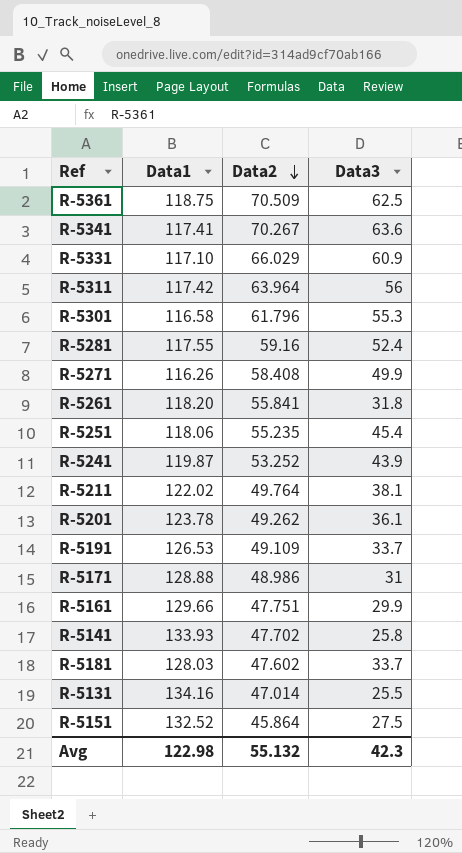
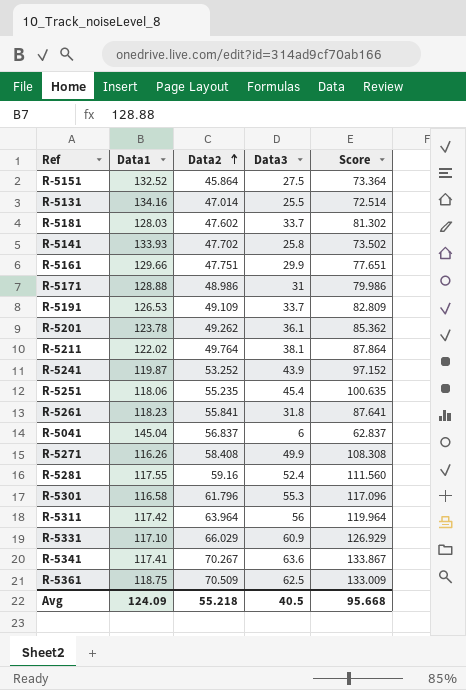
row order: Data2 descending -> Data2 ascending
column Score | formula: none -> [Data2] + [Data3]
R-5261 | Data1: 118.20 -> 118.23
row R-5041: none -> 145.04 | 56.837 | 6 | 62.837
Avg | Data1: 122.98 -> 124.09
Avg | Data2: 55.132 -> 55.218
Avg | Data3: 42.3 -> 40.5

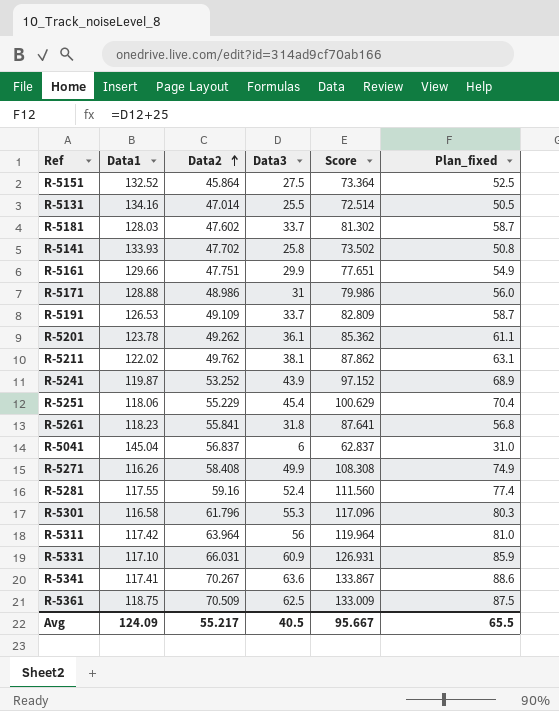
column Plan_fixed | formula: none -> [Data3] + 25
R-5211 | Data2: 49.764 -> 49.762
R-5211 | Score: 87.864 -> 87.862
R-5251 | Data2: 55.235 -> 55.229
R-5251 | Score: 100.635 -> 100.629
R-5331 | Data2: 66.029 -> 66.031
R-5331 | Score: 126.929 -> 126.931
Avg | Data2: 55.218 -> 55.217
Avg | Score: 95.668 -> 95.667

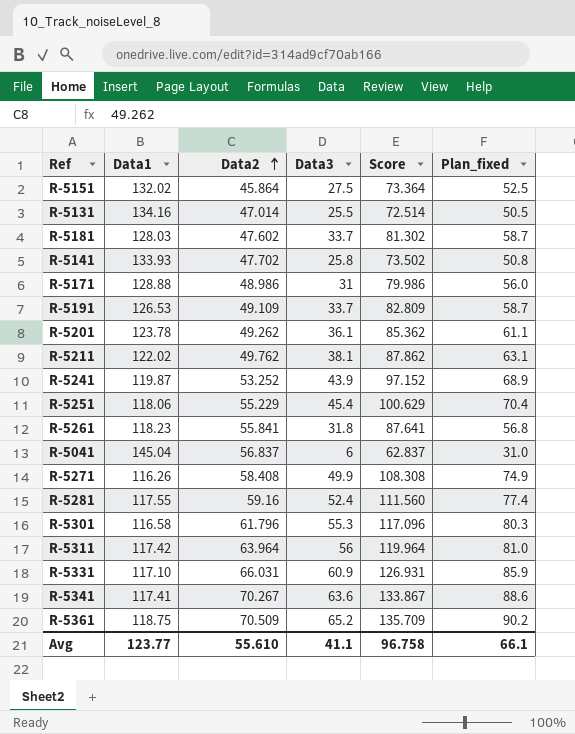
row R-5161: 129.66 | 47.751 | 29.9 | 77.651 | 54.9 -> none
R-5151 | Data1: 132.52 -> 132.02
R-5361 | Data3: 62.5 -> 65.2
R-5361 | Score: 133.009 -> 135.709
R-5361 | Plan_fixed: 87.5 -> 90.2
Avg | Data1: 124.09 -> 123.77
Avg | Data2: 55.217 -> 55.610
Avg | Data3: 40.5 -> 41.1
Avg | Score: 95.667 -> 96.758
Avg | Plan_fixed: 65.5 -> 66.1

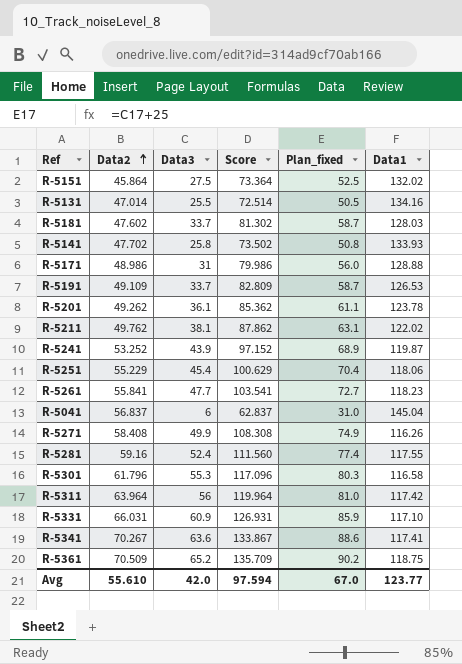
column Data1 | position: 2 -> 6
R-5261 | Data3: 31.8 -> 47.7
R-5261 | Score: 87.641 -> 103.541
R-5261 | Plan_fixed: 56.8 -> 72.7
Avg | Data3: 41.1 -> 42.0
Avg | Score: 96.758 -> 97.594
Avg | Plan_fixed: 66.1 -> 67.0

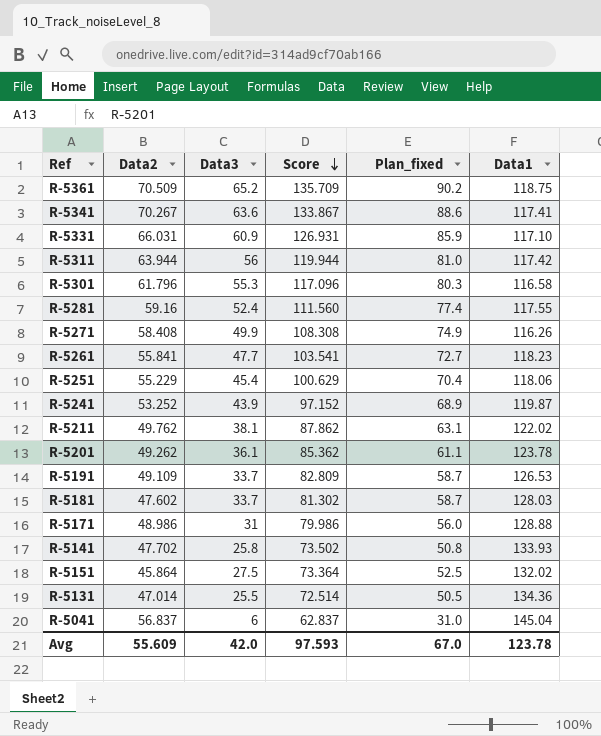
row order: Data2 ascending -> Score descending
R-5311 | Data2: 63.964 -> 63.944
R-5311 | Score: 119.964 -> 119.944
R-5131 | Data1: 134.16 -> 134.36
Avg | Data2: 55.610 -> 55.609
Avg | Score: 97.594 -> 97.593
Avg | Data1: 123.77 -> 123.78

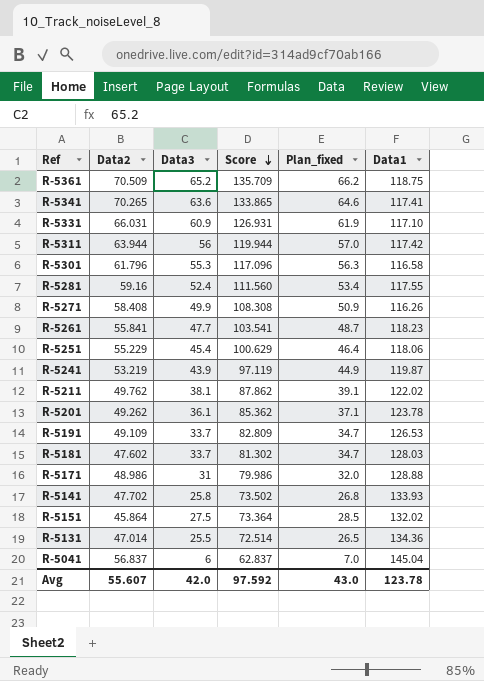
column Plan_fixed | formula: [Data3] + 25 -> [Data3] + 1
R-5341 | Data2: 70.267 -> 70.265
R-5341 | Score: 133.867 -> 133.865
R-5241 | Data2: 53.252 -> 53.219
R-5241 | Score: 97.152 -> 97.119
Avg | Data2: 55.609 -> 55.607
Avg | Score: 97.593 -> 97.592
Avg | Plan_fixed: 67.0 -> 43.0

